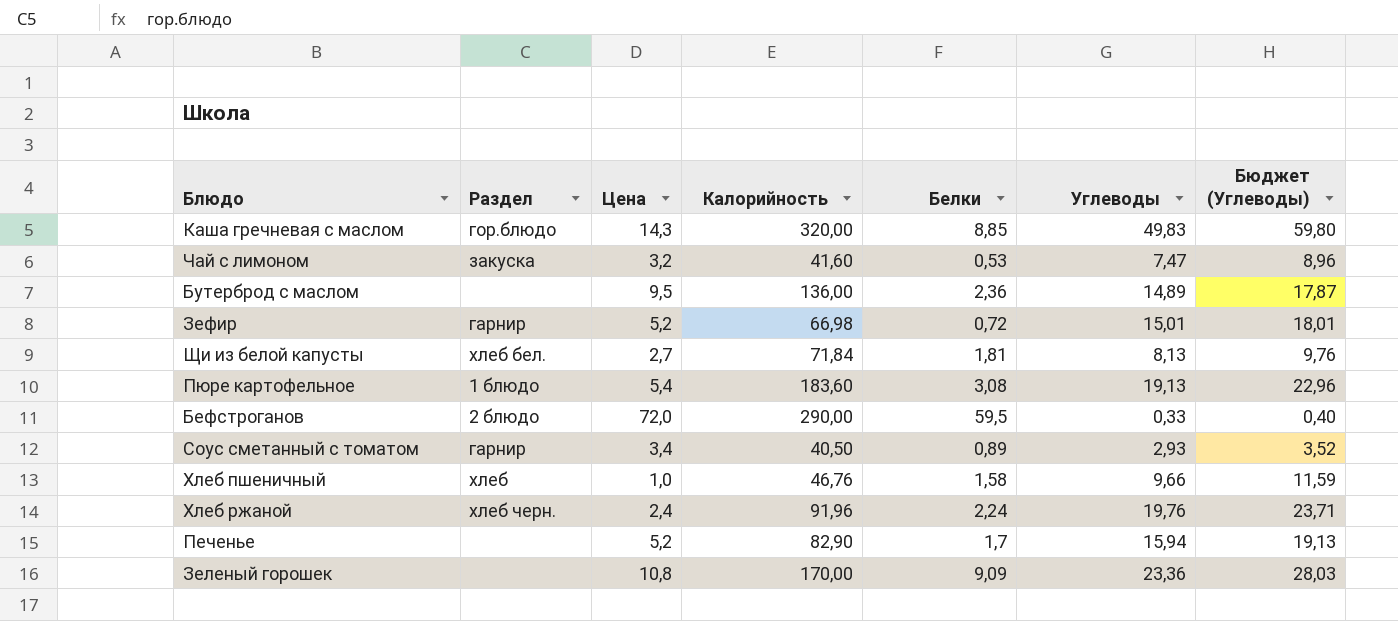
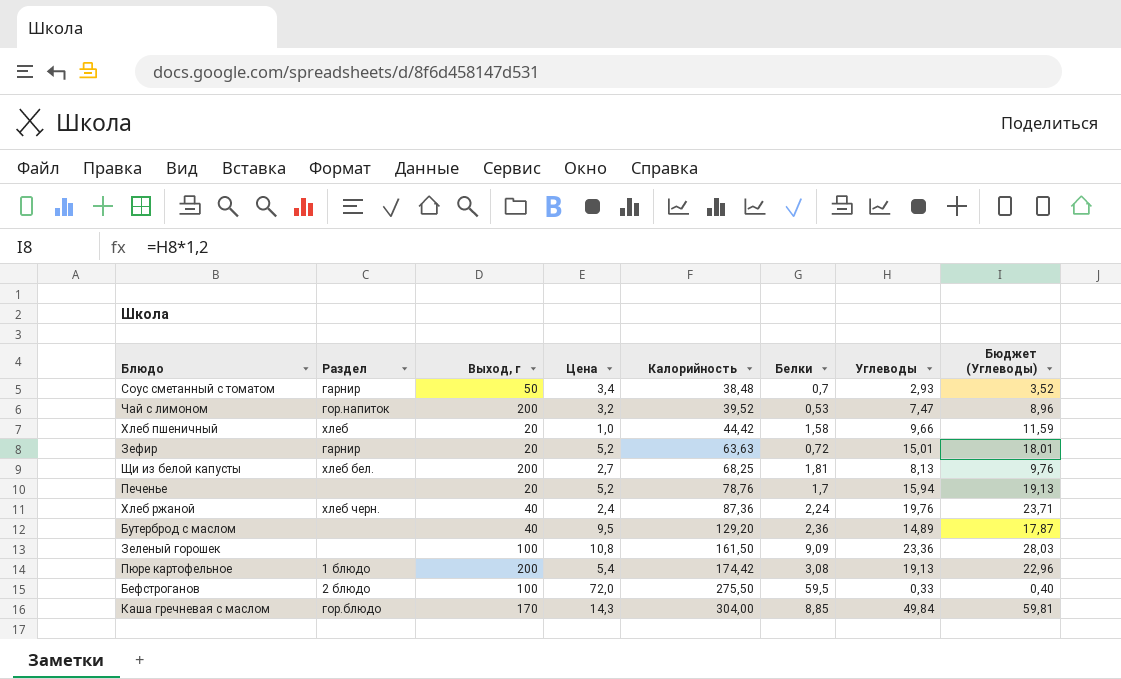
row order: none -> Калорийность ascending
column Выход, г | position: none -> 3
Соус сметанный с томатом | Калорийность: 40,50 -> 38,48
Соус сметанный с томатом | Белки: 0,89 -> 0,7
Чай с лимоном | Раздел: закуска -> гор.напиток
Чай с лимоном | Калорийность: 41,60 -> 39,52
Хлеб пшеничный | Калорийность: 46,76 -> 44,42
Зефир | Калорийность: 66,98 -> 63,63
Щи из белой капусты | Калорийность: 71,84 -> 68,25
Печенье | Калорийность: 82,90 -> 78,76
Хлеб ржаной | Калорийность: 91,96 -> 87,36
Бутерброд с маслом | Калорийность: 136,00 -> 129,20
Зеленый горошек | Калорийность: 170,00 -> 161,50
Пюре картофельное | Калорийность: 183,60 -> 174,42
Бефстроганов | Калорийность: 290,00 -> 275,50
Каша гречневая с маслом | Калорийность: 320,00 -> 304,00
Каша гречневая с маслом | Углеводы: 49,83 -> 49,84
Каша гречневая с маслом | Бюджет (Углеводы): 59,80 -> 59,81

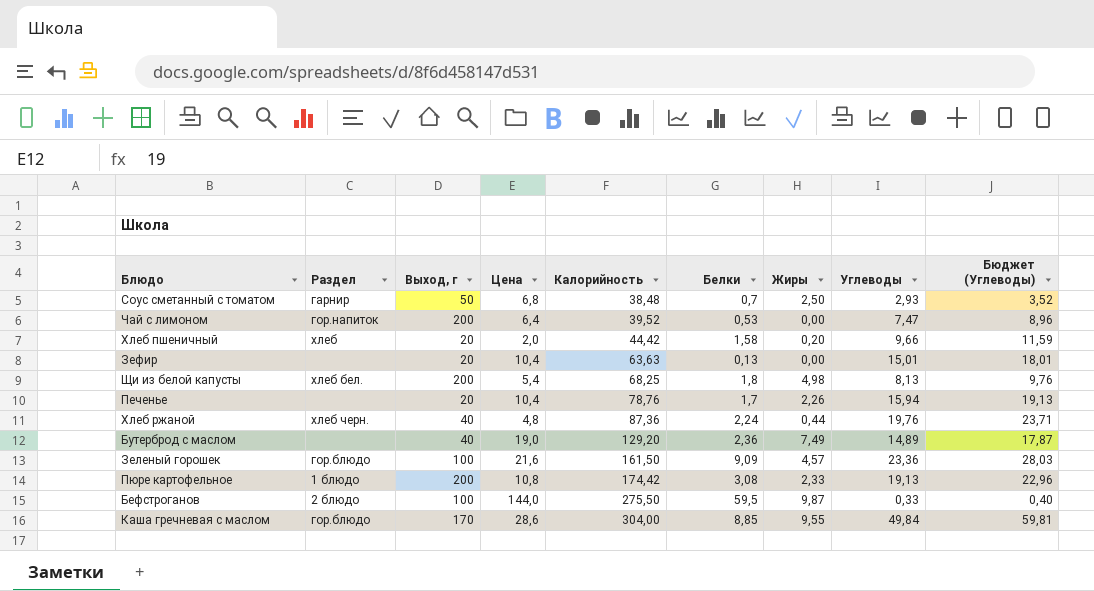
column Жиры | position: none -> 7
Соус сметанный с томатом | Цена: 3,4 -> 6,8
Чай с лимоном | Цена: 3,2 -> 6,4
Хлеб пшеничный | Цена: 1,0 -> 2,0
Зефир | Раздел: гарнир -> none
Зефир | Цена: 5,2 -> 10,4
Зефир | Белки: 0,72 -> 0,13
Щи из белой капусты | Цена: 2,7 -> 5,4
Щи из белой капусты | Белки: 1,81 -> 1,8
Печенье | Цена: 5,2 -> 10,4
Хлеб ржаной | Цена: 2,4 -> 4,8
Бутерброд с маслом | Цена: 9,5 -> 19,0
Зеленый горошек | Раздел: none -> гор.блюдо
Зеленый горошек | Цена: 10,8 -> 21,6
Пюре картофельное | Цена: 5,4 -> 10,8
Бефстроганов | Цена: 72,0 -> 144,0
Каша гречневая с маслом | Цена: 14,3 -> 28,6

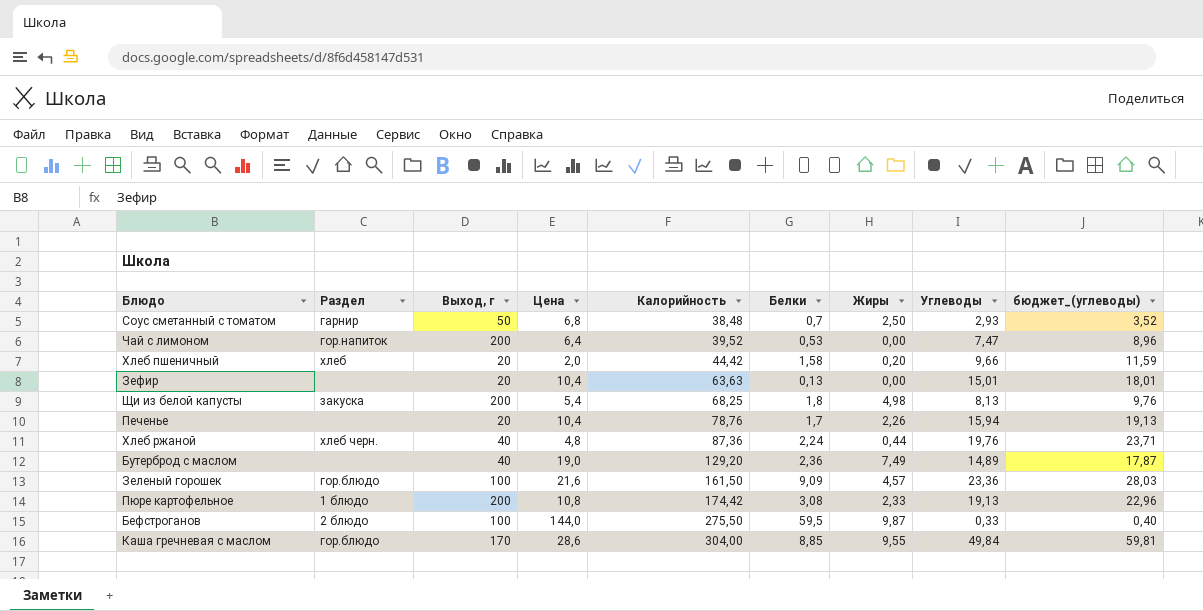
column name: Бюджет (Углеводы) -> бюджет_(углеводы)
Щи из белой капусты | Раздел: хлеб бел. -> закуска

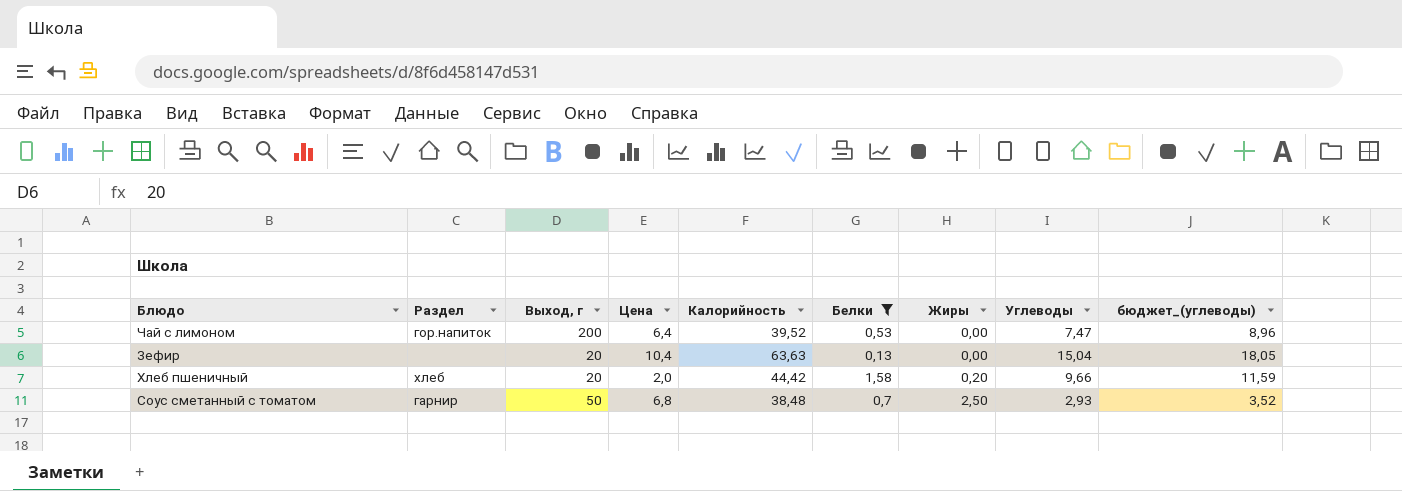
filter: none -> Белки <= 1,58
row order: Калорийность ascending -> Жиры ascending
Зефир | Углеводы: 15,01 -> 15,04
Зефир | бюджет_(углеводы): 18,01 -> 18,05

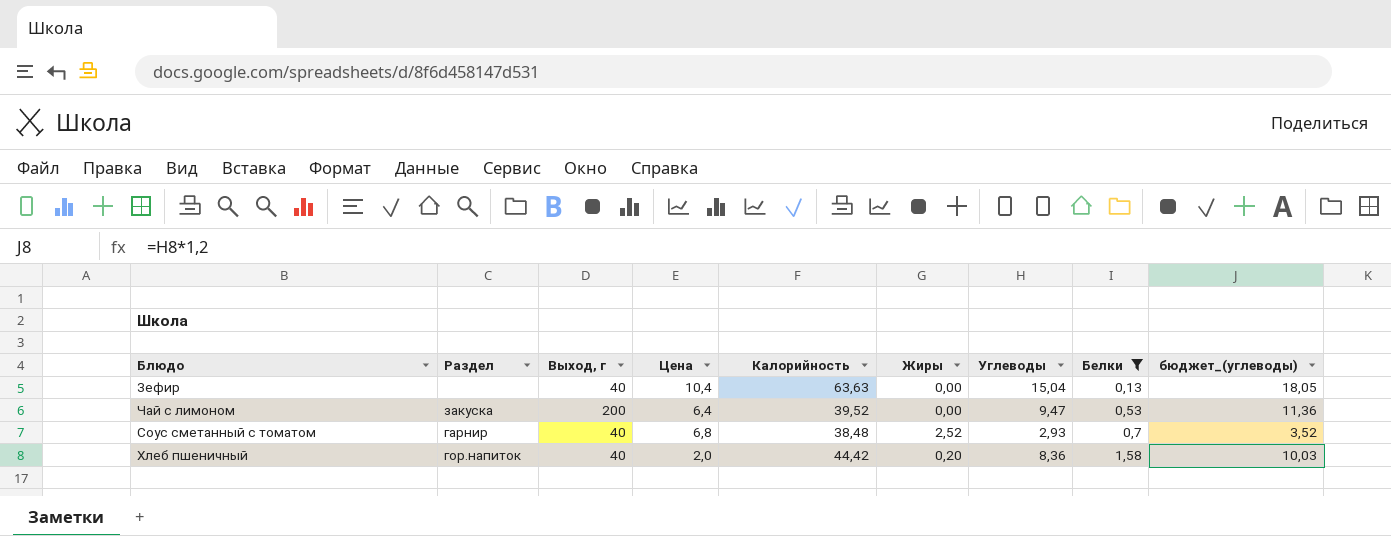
row order: Жиры ascending -> Белки ascending
column Белки | position: 6 -> 8
Зефир | Выход, г: 20 -> 40
Чай с лимоном | Раздел: гор.напиток -> закуска
Чай с лимоном | Углеводы: 7,47 -> 9,47
Чай с лимоном | бюджет_(углеводы): 8,96 -> 11,36
Соус сметанный с томатом | Выход, г: 50 -> 40
Соус сметанный с томатом | Жиры: 2,50 -> 2,52
Хлеб пшеничный | Раздел: хлеб -> гор.напиток
Хлеб пшеничный | Выход, г: 20 -> 40
Хлеб пшеничный | Углеводы: 9,66 -> 8,36
Хлеб пшеничный | бюджет_(углеводы): 11,59 -> 10,03

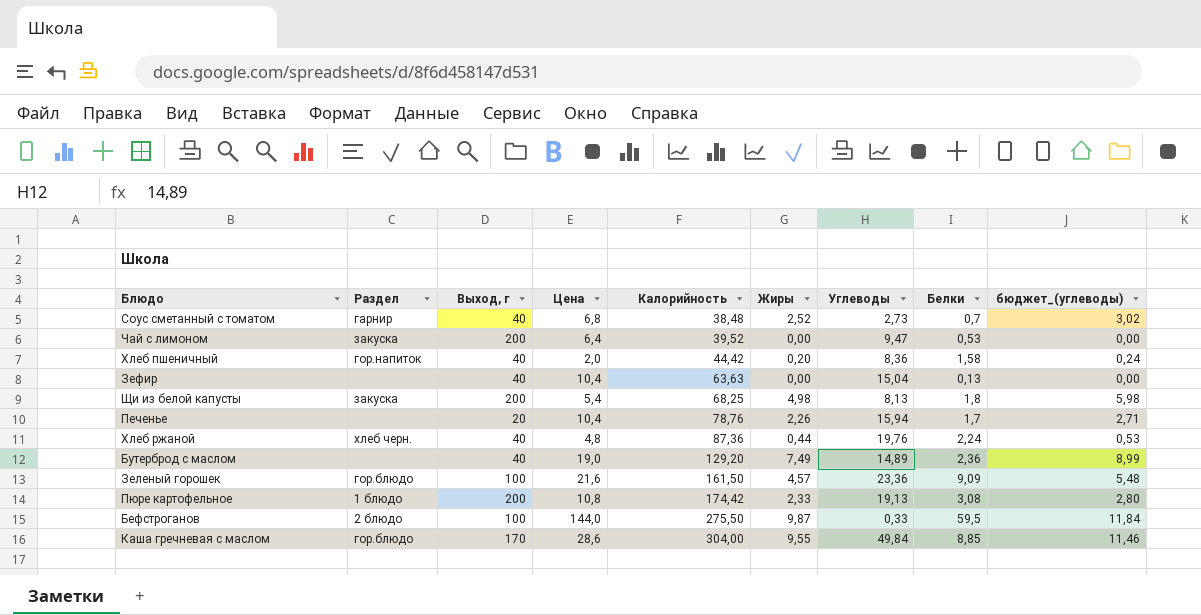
filter: Белки <= 1,58 -> none
row order: Белки ascending -> Калорийность ascending
column бюджет_(углеводы) | formula: [Углеводы] * 1,2 -> [Жиры] * 1,2
Соус сметанный с томатом | Углеводы: 2,93 -> 2,73

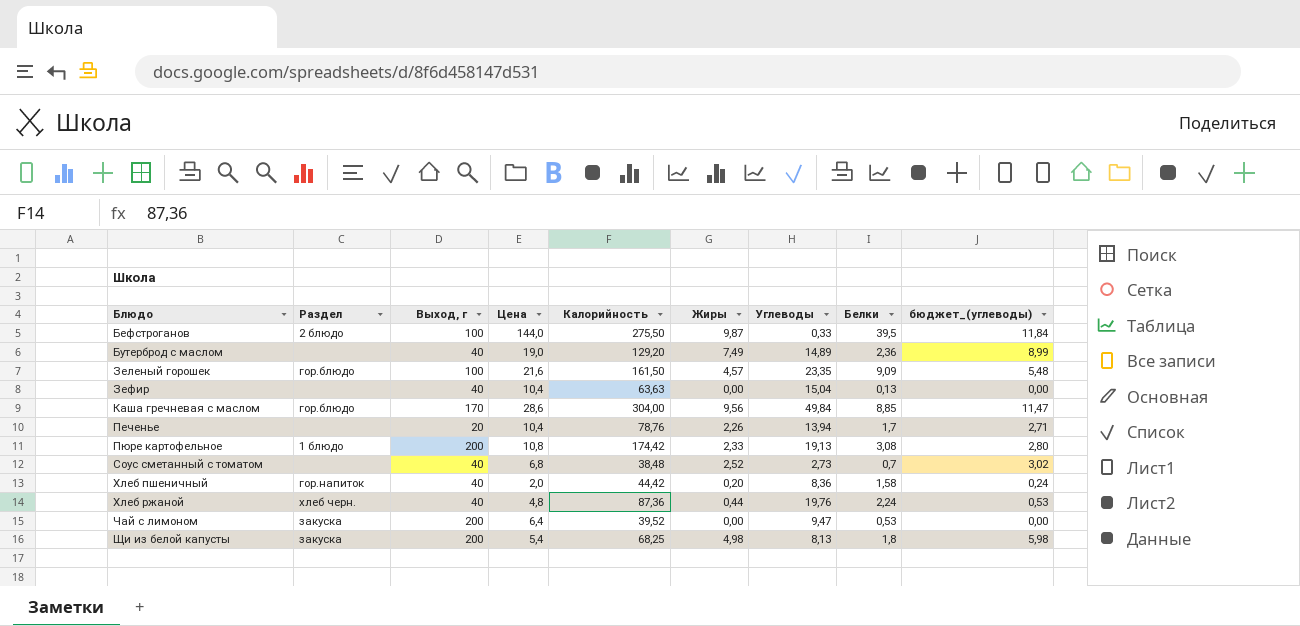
row order: Калорийность ascending -> Блюдо ascending
Бефстроганов | Белки: 59,5 -> 39,5
Зеленый горошек | Углеводы: 23,36 -> 23,35
Каша гречневая с маслом | Жиры: 9,55 -> 9,56
Каша гречневая с маслом | бюджет_(углеводы): 11,46 -> 11,47
Печенье | Углеводы: 15,94 -> 13,94
Соус сметанный с томатом | Раздел: гарнир -> none

